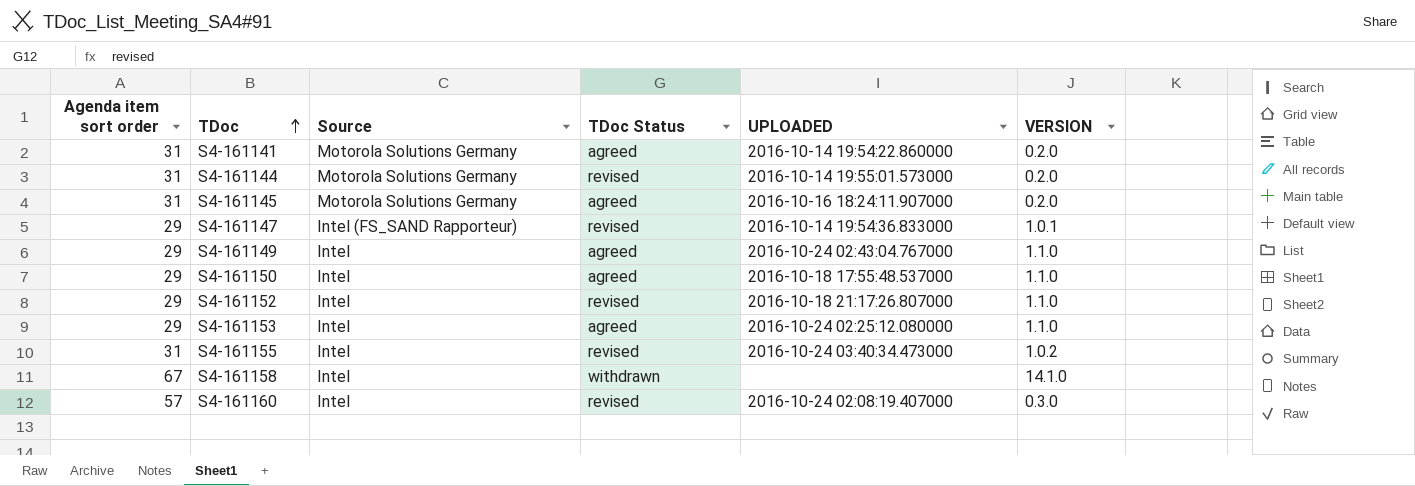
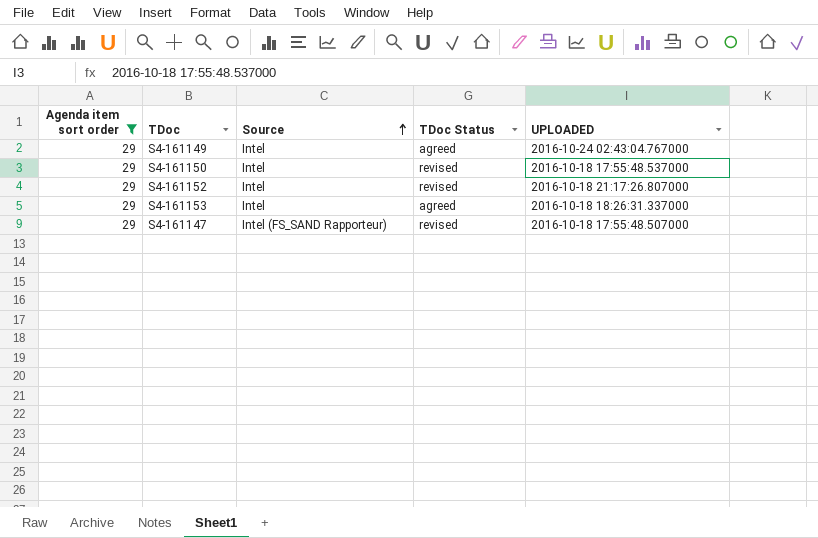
filter: none -> Agenda item sort order = 29
row order: TDoc ascending -> Source ascending
column VERSION | position: 6 -> none
S4-161150 | TDoc Status: agreed -> revised
S4-161153 | UPLOADED: 2016-10-24 02:25:12.080000 -> 2016-10-18 18:26:31.337000
S4-161147 | UPLOADED: 2016-10-14 19:54:36.833000 -> 2016-10-18 17:55:48.507000

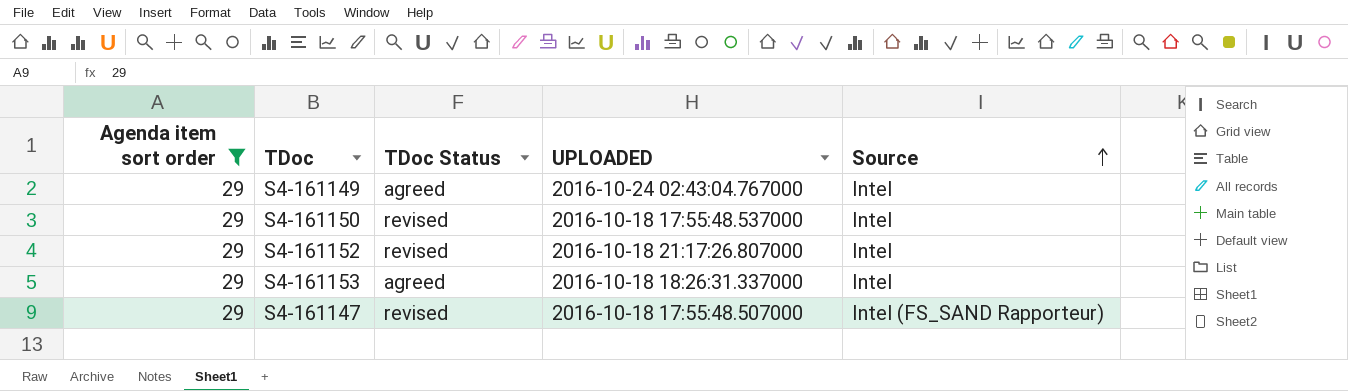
column Source | position: 3 -> 5

